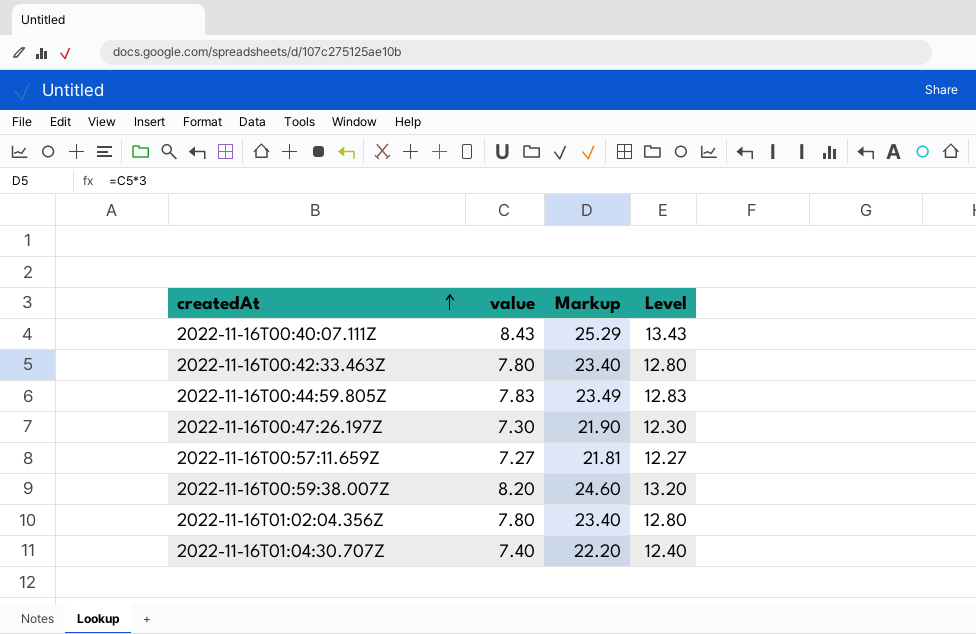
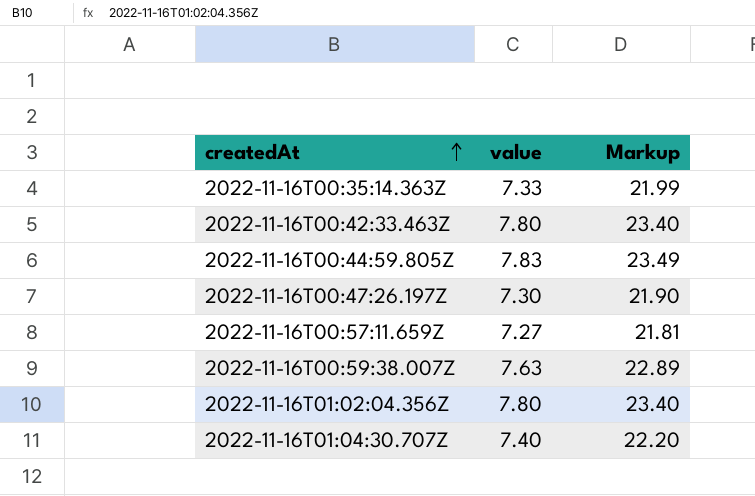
column Level | formula: [value] + 5 -> none
row 2022-11-16T00:40:07.111Z: 8.43 | 25.29 | 13.43 -> none
row 2022-11-16T00:35:14.363Z: none -> 7.33 | 21.99
2022-11-16T00:59:38.007Z | value: 8.20 -> 7.63
2022-11-16T00:59:38.007Z | Markup: 24.60 -> 22.89

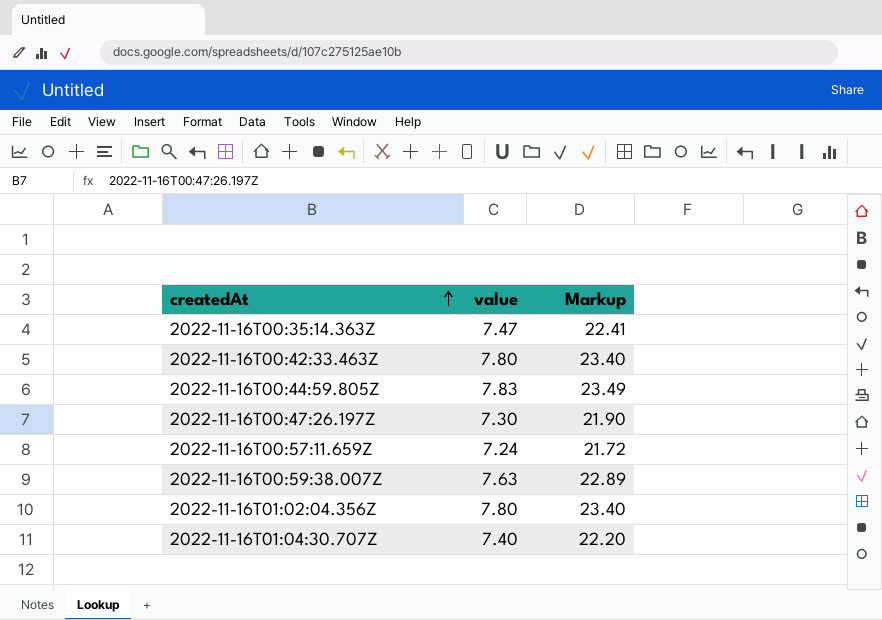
2022-11-16T00:35:14.363Z | value: 7.33 -> 7.47
2022-11-16T00:35:14.363Z | Markup: 21.99 -> 22.41
2022-11-16T00:57:11.659Z | value: 7.27 -> 7.24
2022-11-16T00:57:11.659Z | Markup: 21.81 -> 21.72

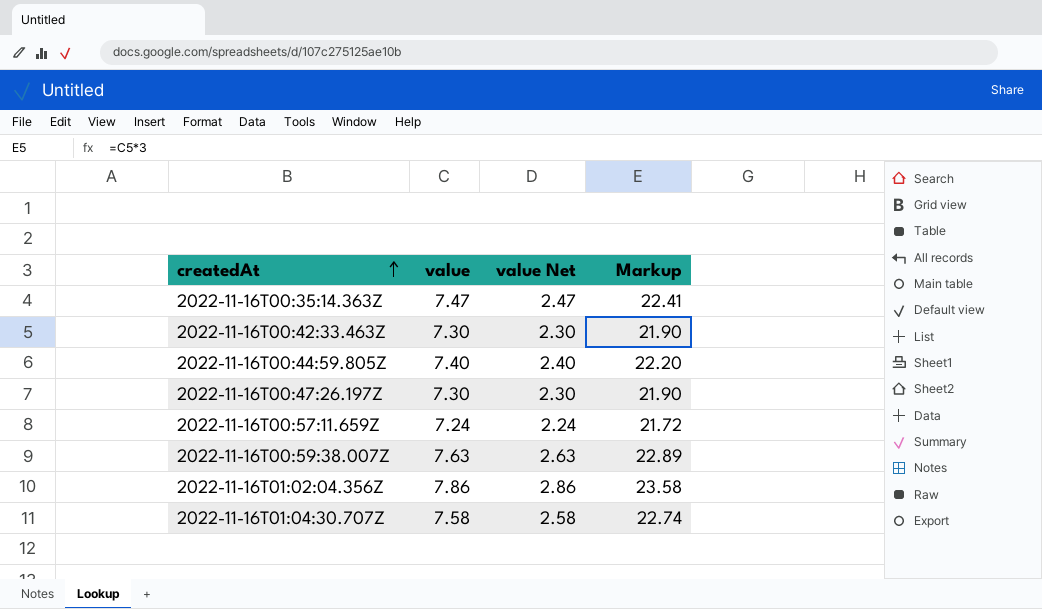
column value Net | formula: none -> [value] - 5
2022-11-16T00:42:33.463Z | value: 7.80 -> 7.30
2022-11-16T00:42:33.463Z | Markup: 23.40 -> 21.90
2022-11-16T00:44:59.805Z | value: 7.83 -> 7.40
2022-11-16T00:44:59.805Z | Markup: 23.49 -> 22.20
2022-11-16T01:02:04.356Z | value: 7.80 -> 7.86
2022-11-16T01:02:04.356Z | Markup: 23.40 -> 23.58
2022-11-16T01:04:30.707Z | value: 7.40 -> 7.58
2022-11-16T01:04:30.707Z | Markup: 22.20 -> 22.74

